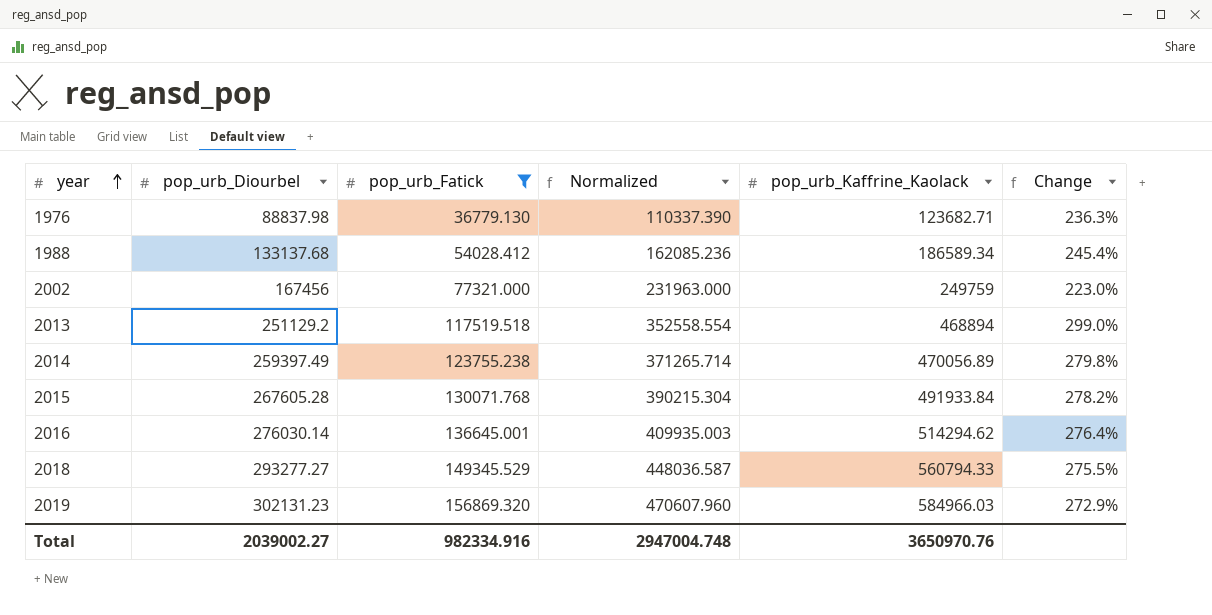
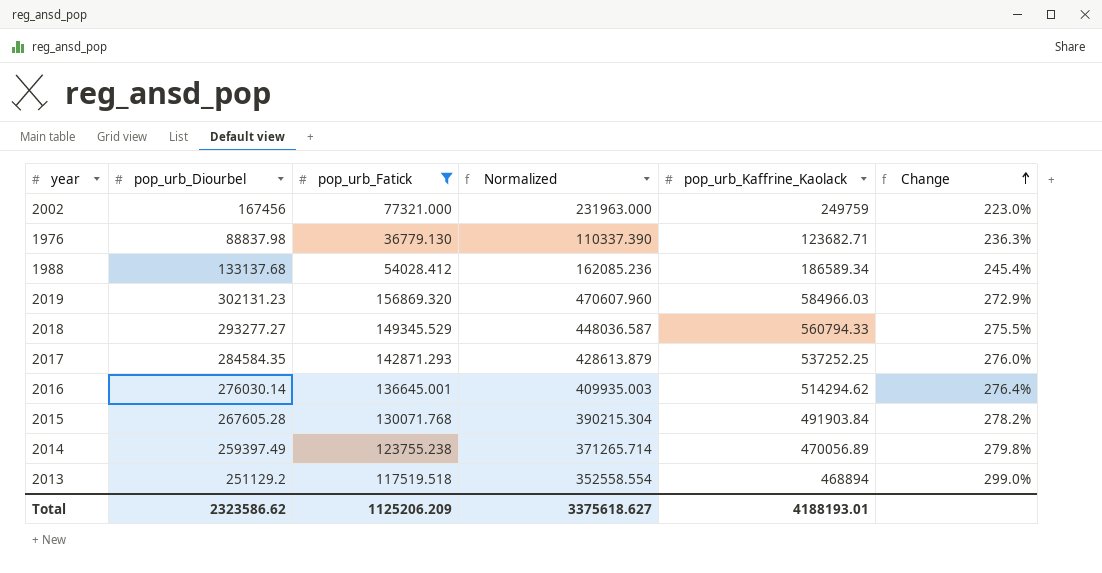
row order: year ascending -> Change ascending
row 2017: none -> 284584.35 | 142871.293 | 428613.879 | 537252.25 | 276.0%
2015 | pop_urb_Kaffrine_Kaolack: 491933.84 -> 491903.84
Total | pop_urb_Diourbel: 2039002.27 -> 2323586.62
Total | pop_urb_Fatick: 982334.916 -> 1125206.209
Total | Normalized: 2947004.748 -> 3375618.627
Total | pop_urb_Kaffrine_Kaolack: 3650970.76 -> 4188193.01

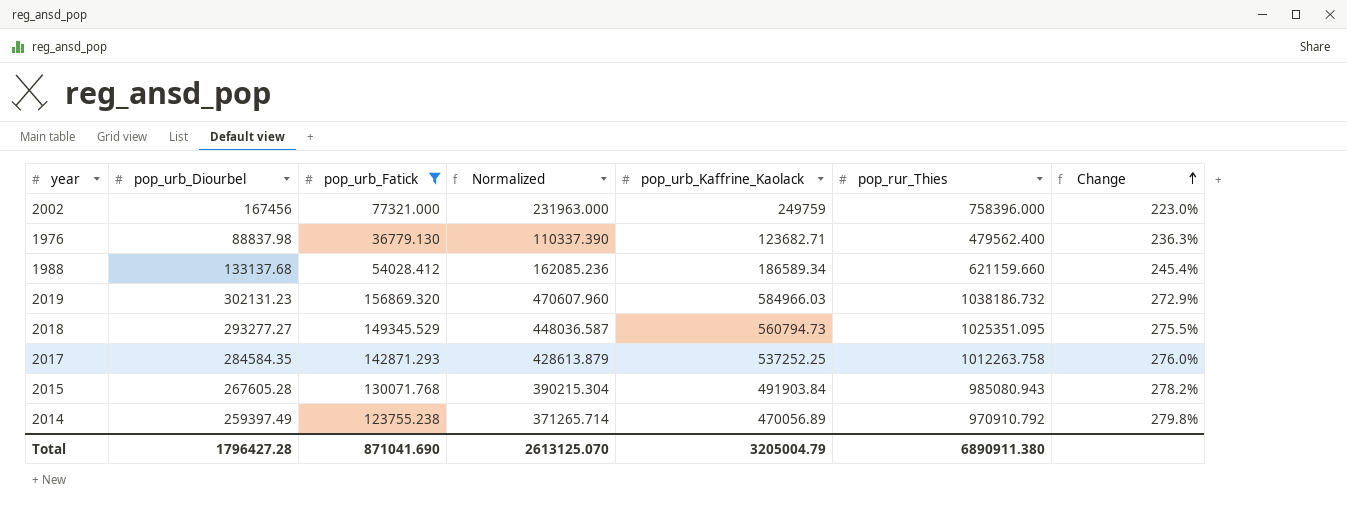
column pop_rur_Thies | position: none -> 6
row 2016: 276030.14 | 136645.001 | 409935.003 | 514294.62 | 276.4% -> none
row 2013: 251129.2 | 117519.518 | 352558.554 | 468894 | 299.0% -> none
2018 | pop_urb_Kaffrine_Kaolack: 560794.33 -> 560794.73
Total | pop_urb_Diourbel: 2323586.62 -> 1796427.28
Total | pop_urb_Fatick: 1125206.209 -> 871041.690
Total | Normalized: 3375618.627 -> 2613125.070
Total | pop_urb_Kaffrine_Kaolack: 4188193.01 -> 3205004.79

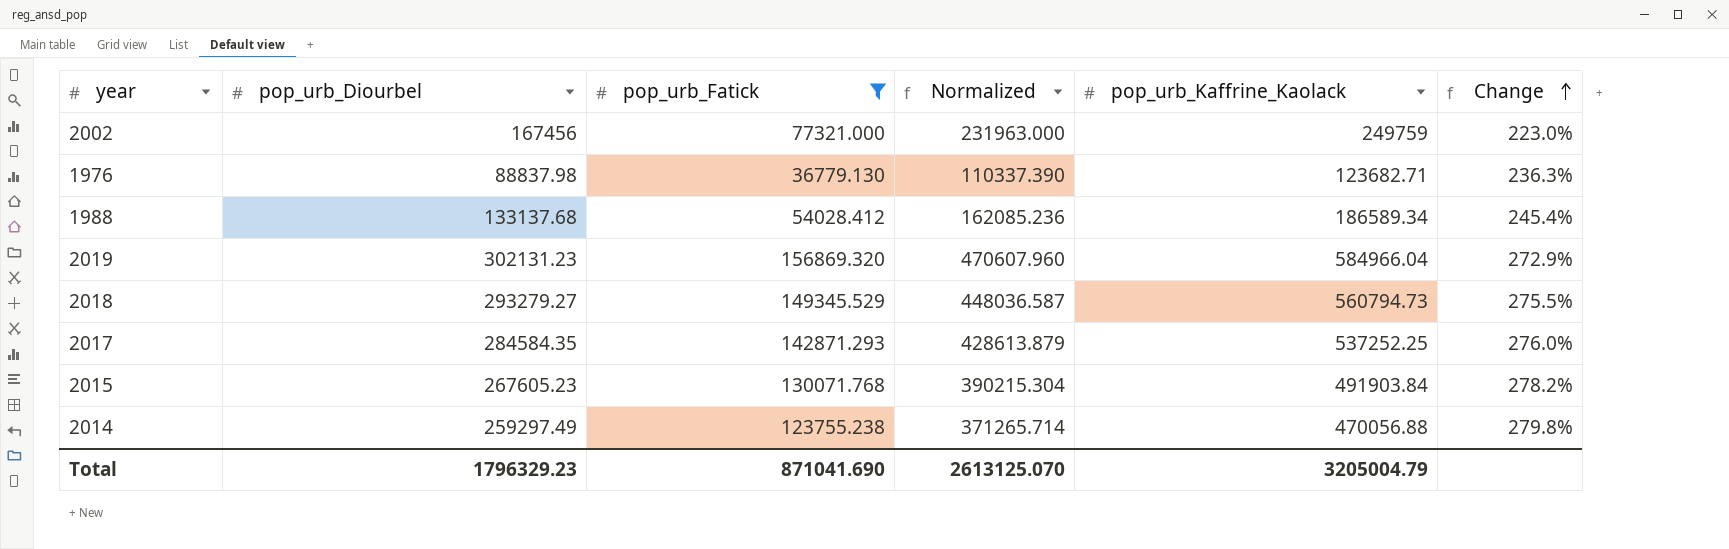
column pop_rur_Thies | position: 6 -> none
2019 | pop_urb_Kaffrine_Kaolack: 584966.03 -> 584966.04
2018 | pop_urb_Diourbel: 293277.27 -> 293279.27
2015 | pop_urb_Diourbel: 267605.28 -> 267605.23
2014 | pop_urb_Diourbel: 259397.49 -> 259297.49
2014 | pop_urb_Kaffrine_Kaolack: 470056.89 -> 470056.88
Total | pop_urb_Diourbel: 1796427.28 -> 1796329.23

